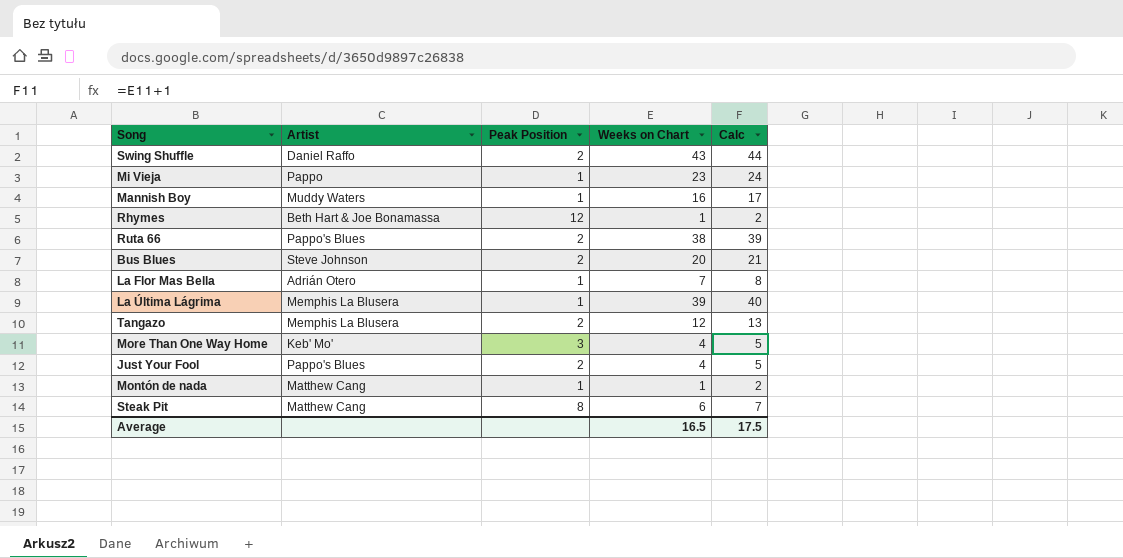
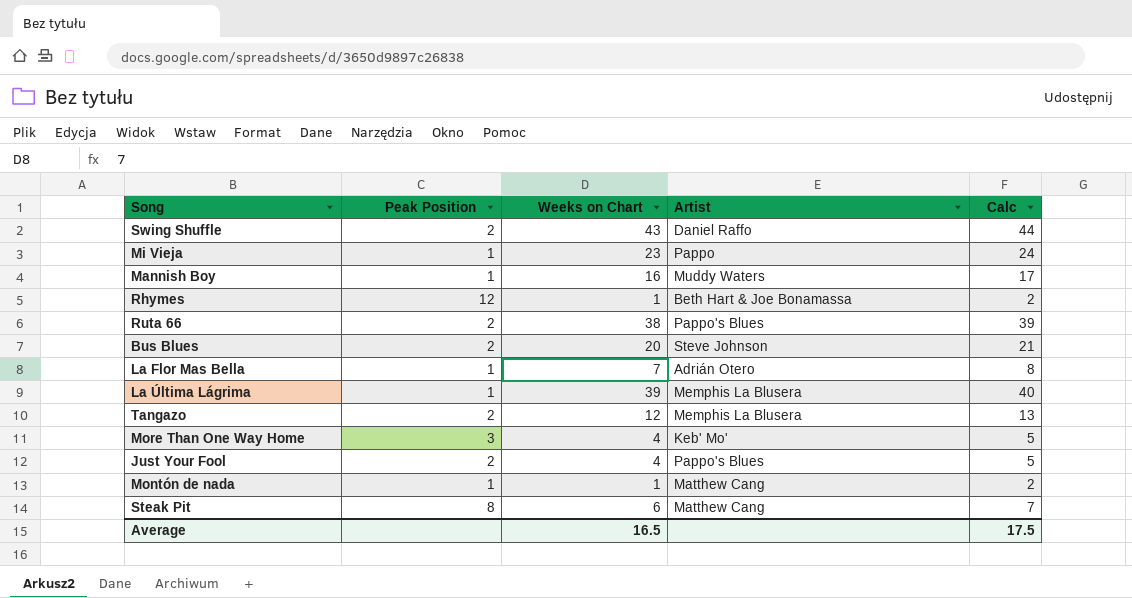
column Artist | position: 2 -> 4

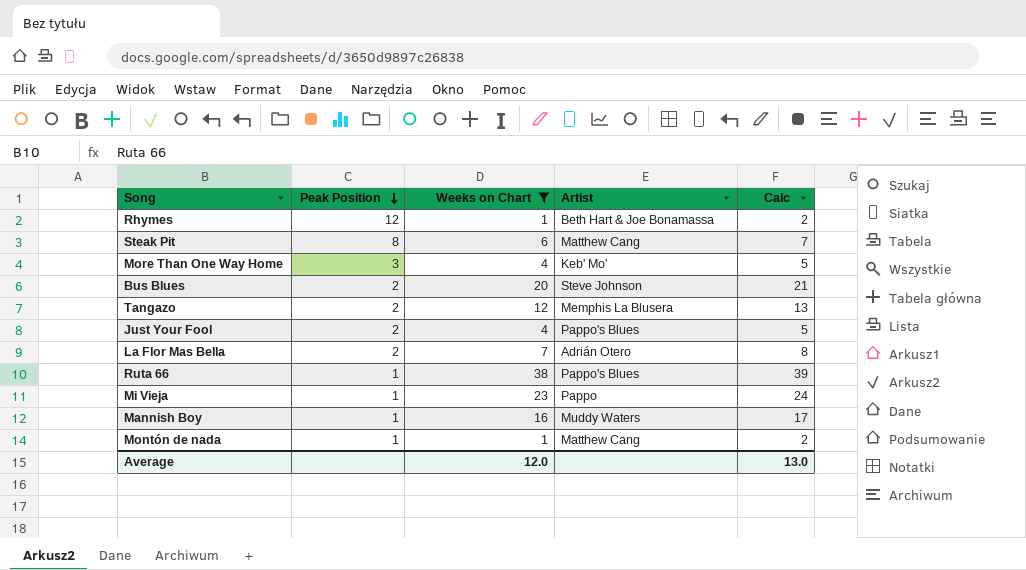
filter: none -> Weeks on Chart <= 38
row order: none -> Peak Position descending
La Flor Mas Bella | Peak Position: 1 -> 2
Ruta 66 | Peak Position: 2 -> 1
Average | Weeks on Chart: 16.5 -> 12.0
Average | Calc: 17.5 -> 13.0

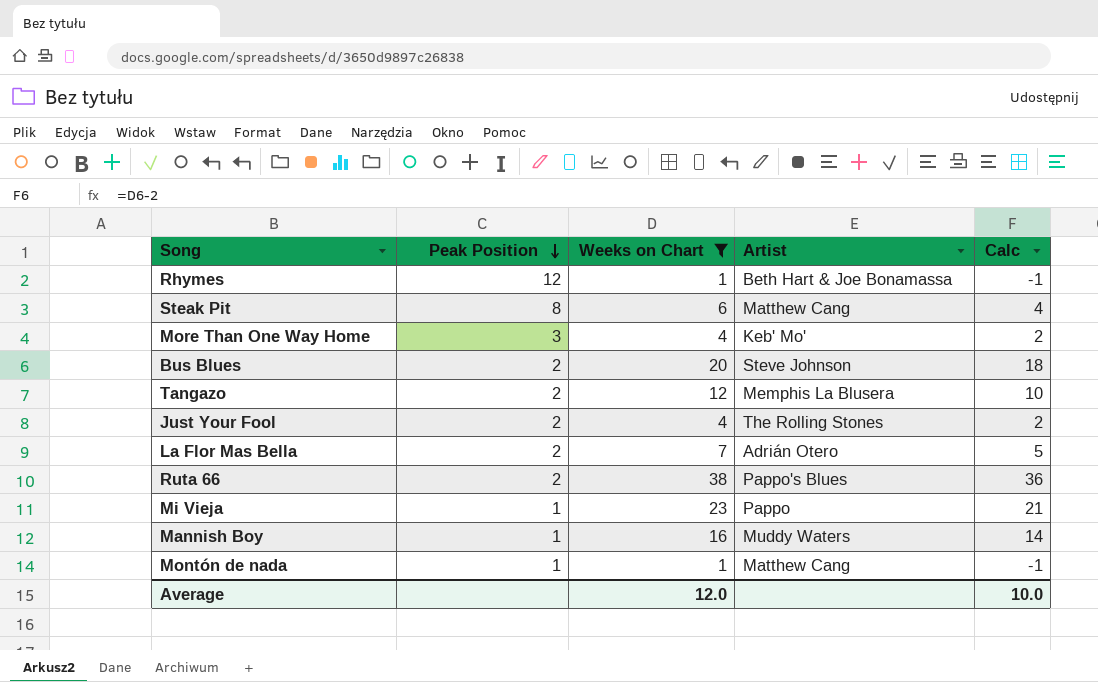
column Calc | formula: [Weeks on Chart] + 1 -> [Weeks on Chart] - 2
Just Your Fool | Artist: Pappo's Blues -> The Rolling Stones
Ruta 66 | Peak Position: 1 -> 2
Average | Calc: 13.0 -> 10.0

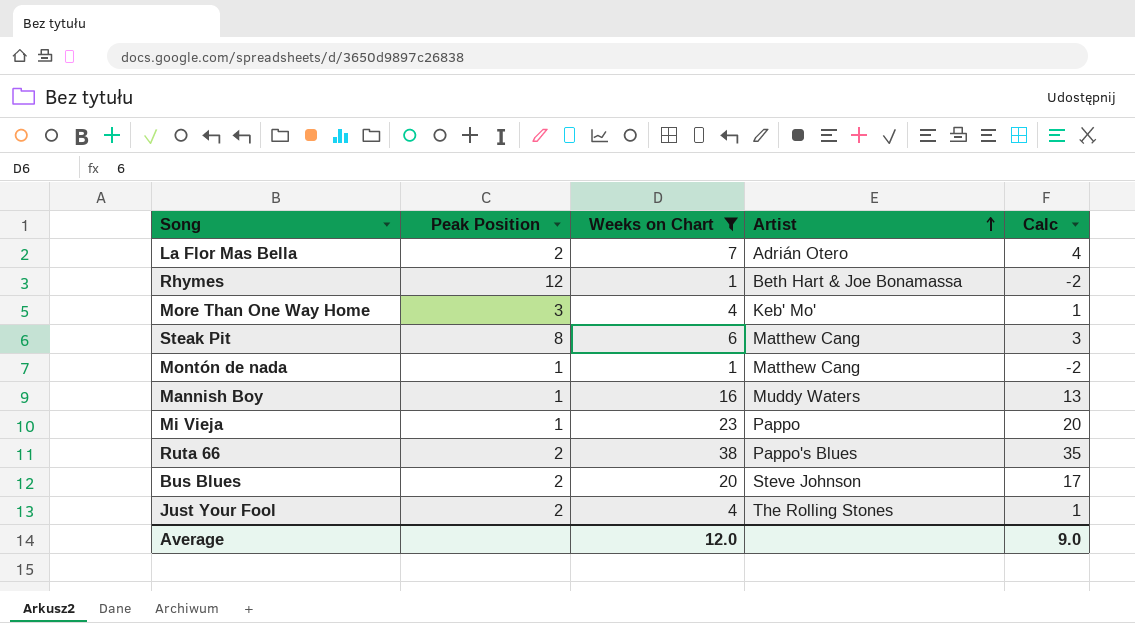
row order: Peak Position descending -> Artist ascending
column Calc | formula: [Weeks on Chart] - 2 -> [Weeks on Chart] - 3
row Tangazo: 2 | 12 | Memphis La Blusera | 10 -> none
Average | Calc: 10.0 -> 9.0

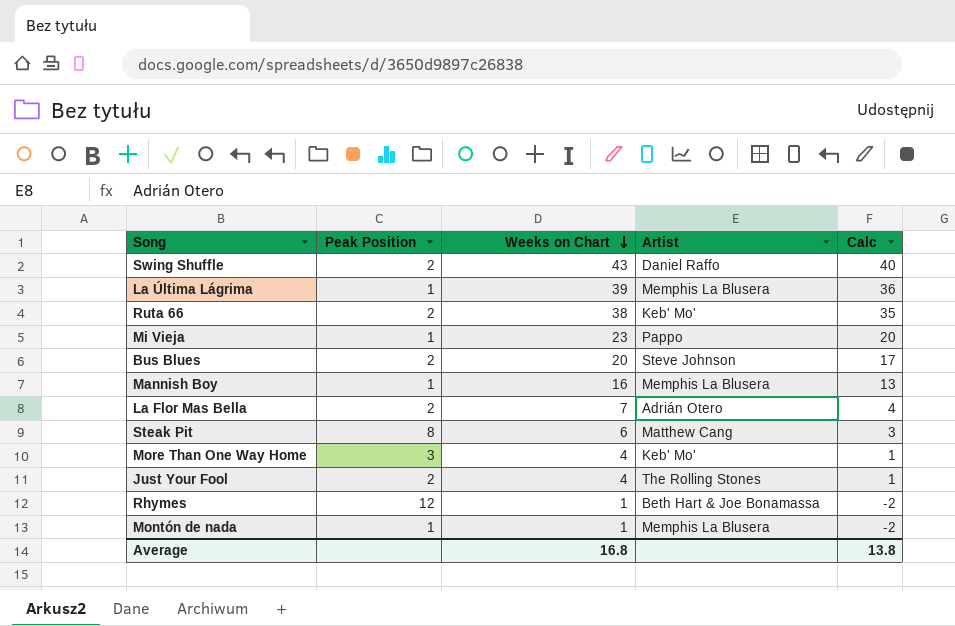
filter: Weeks on Chart <= 38 -> none
row order: Artist ascending -> Weeks on Chart descending
Ruta 66 | Artist: Pappo's Blues -> Keb' Mo'
Mannish Boy | Artist: Muddy Waters -> Memphis La Blusera
Montón de nada | Artist: Matthew Cang -> Memphis La Blusera
Average | Weeks on Chart: 12.0 -> 16.8
Average | Calc: 9.0 -> 13.8

